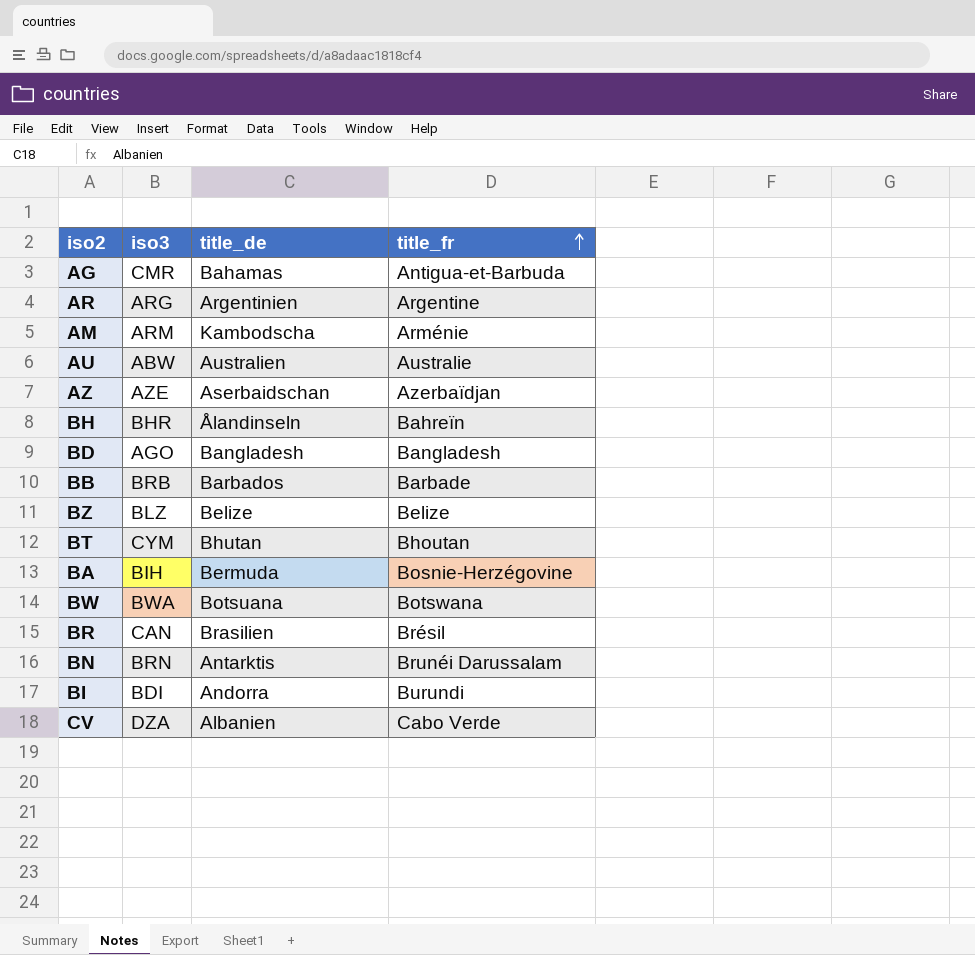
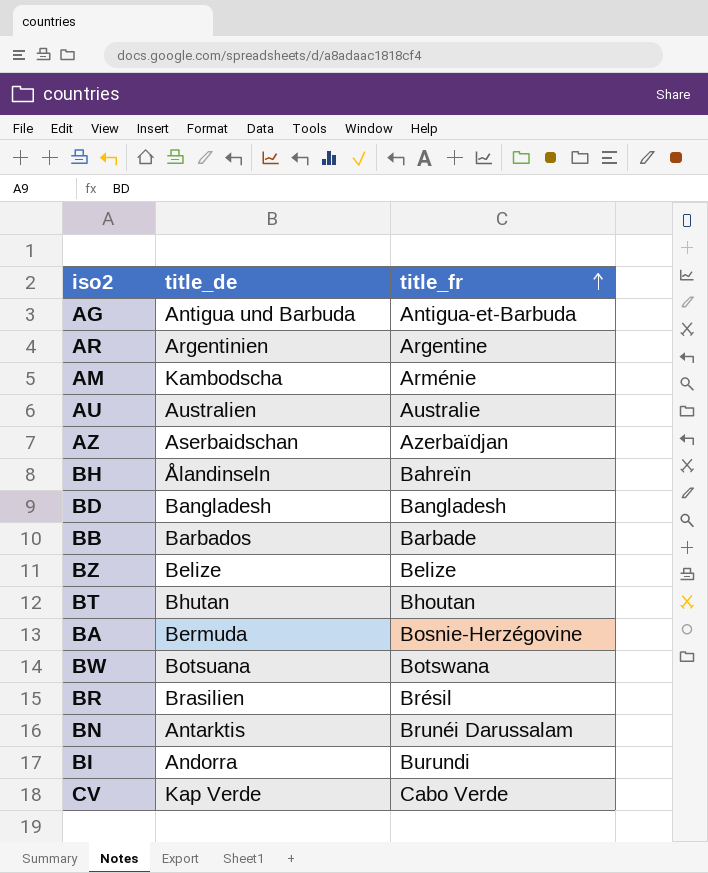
column iso3 | position: 2 -> none
AG | title_de: Bahamas -> Antigua und Barbuda
CV | title_de: Albanien -> Kap Verde

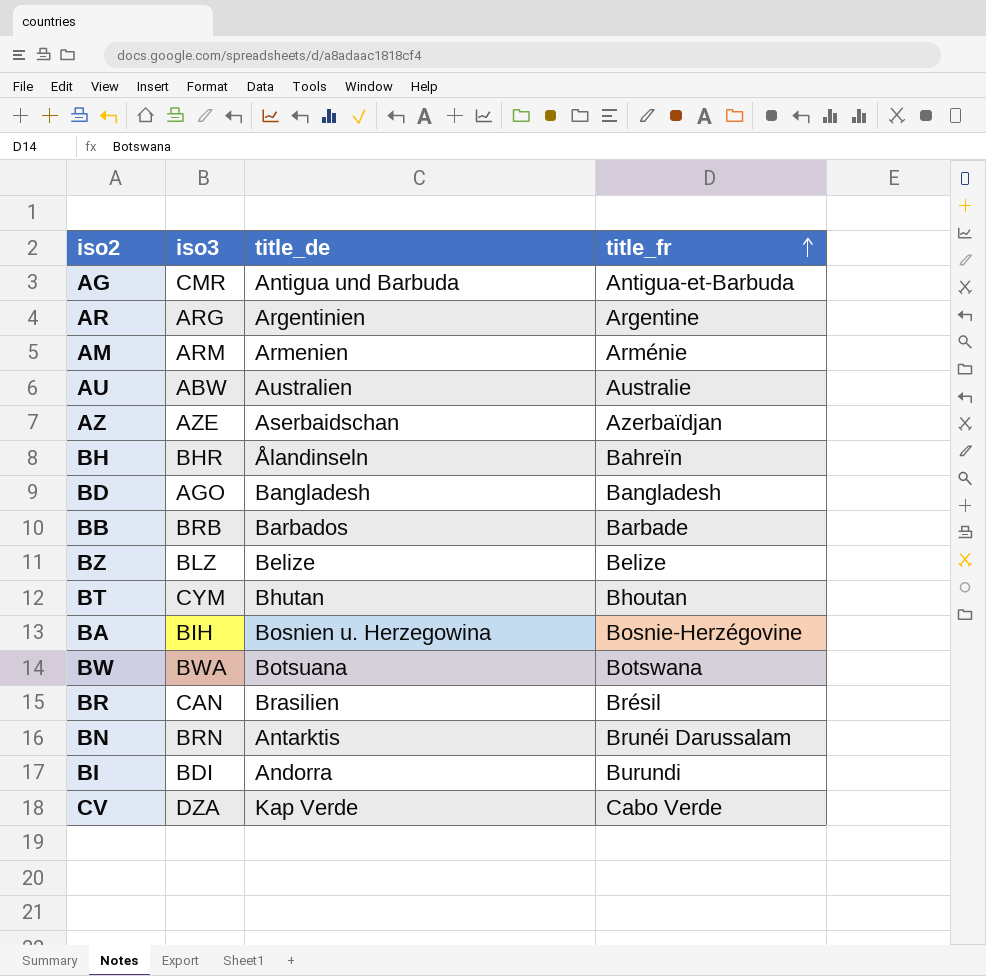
column iso3 | position: none -> 2
AM | title_de: Kambodscha -> Armenien
BA | title_de: Bermuda -> Bosnien u. Herzegowina

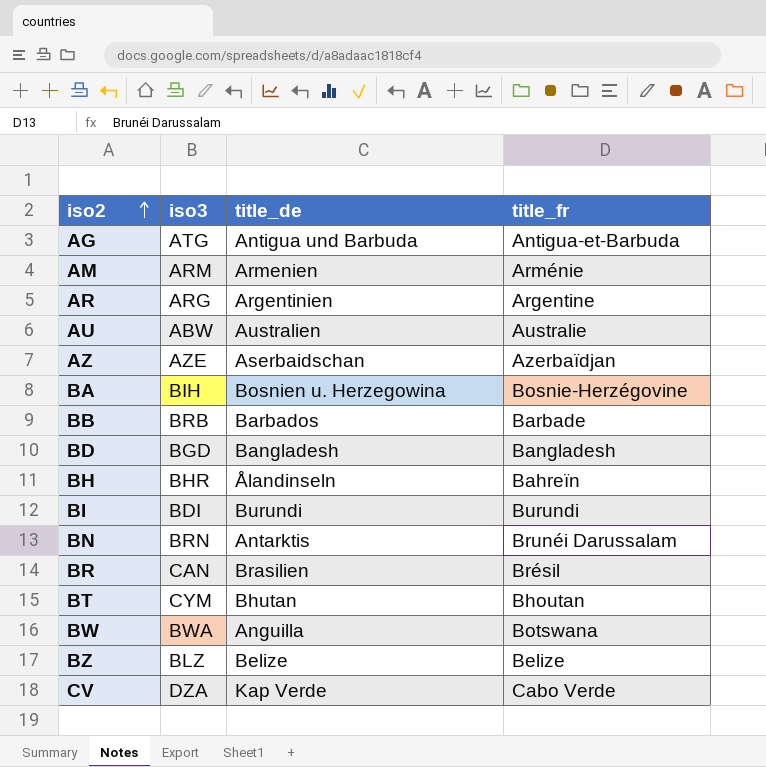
row order: title_fr ascending -> iso2 ascending
AG | iso3: CMR -> ATG
BD | iso3: AGO -> BGD
BI | title_de: Andorra -> Burundi
BW | title_de: Botsuana -> Anguilla

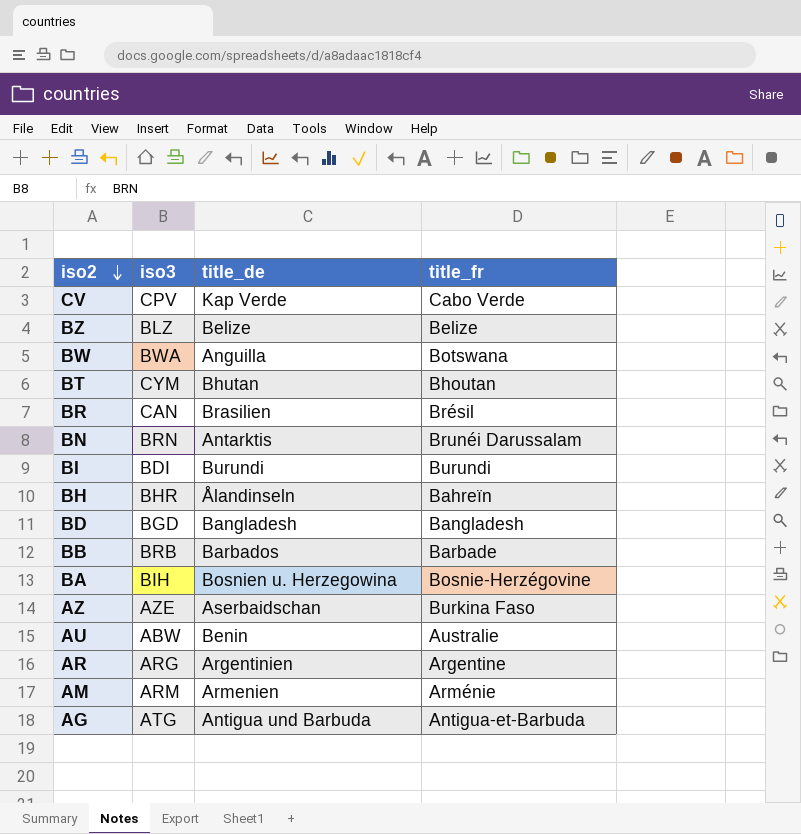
row order: iso2 ascending -> iso2 descending
CV | iso3: DZA -> CPV
AZ | title_fr: Azerbaïdjan -> Burkina Faso
AU | title_de: Australien -> Benin

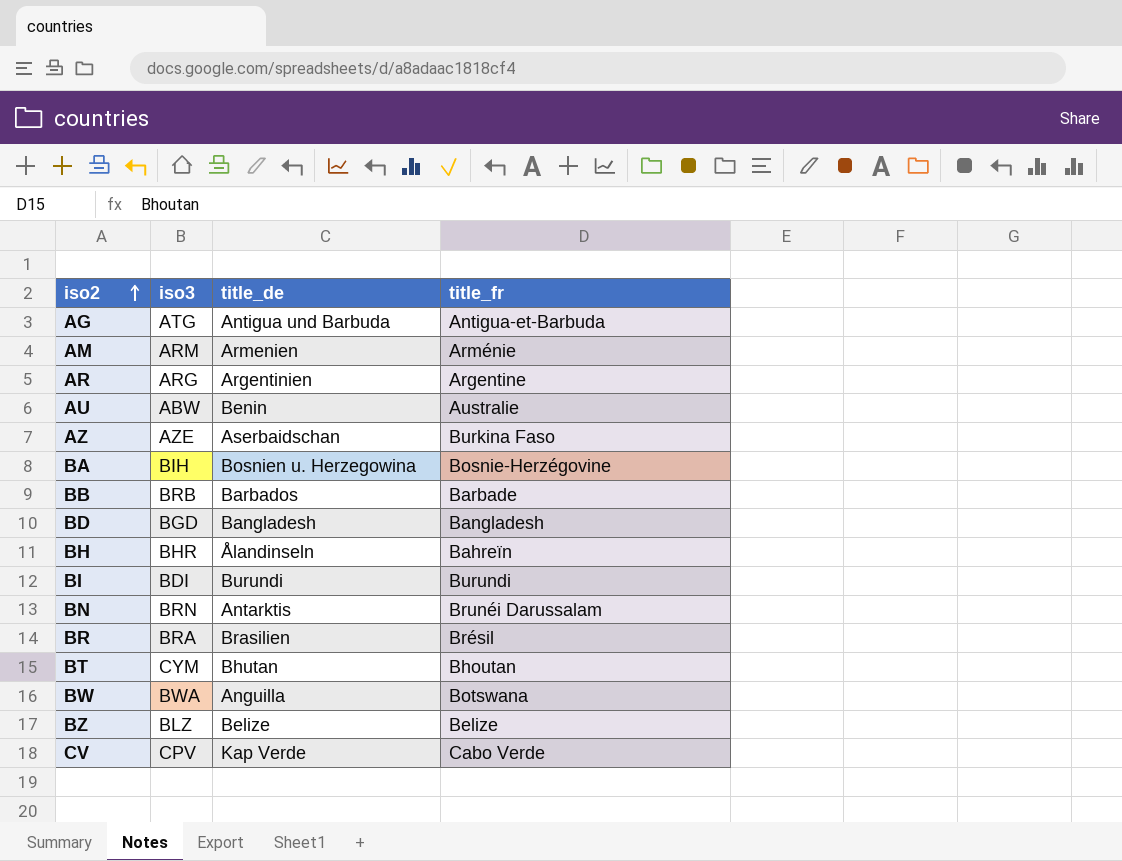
row order: iso2 descending -> iso2 ascending
BR | iso3: CAN -> BRA

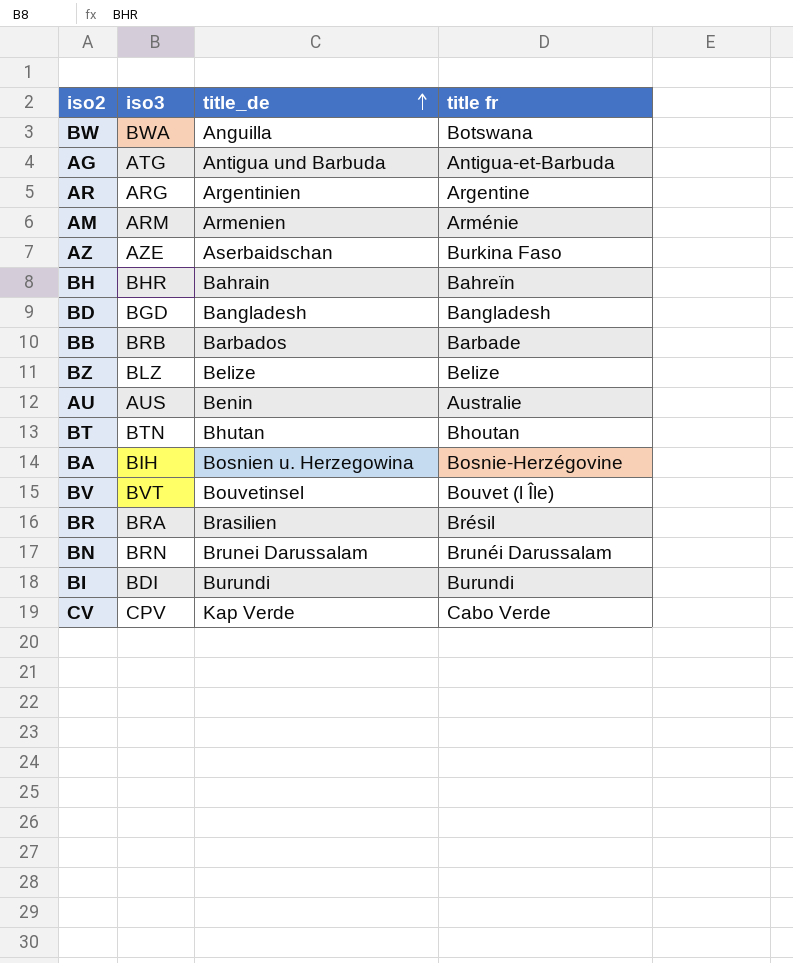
row order: iso2 ascending -> title_de ascending
column name: title_fr -> title fr
BH | title_de: Ålandinseln -> Bahrain
AU | iso3: ABW -> AUS
BT | iso3: CYM -> BTN
row BV: none -> BVT | Bouvetinsel | Bouvet (l Île)
BN | title_de: Antarktis -> Brunei Darussalam

